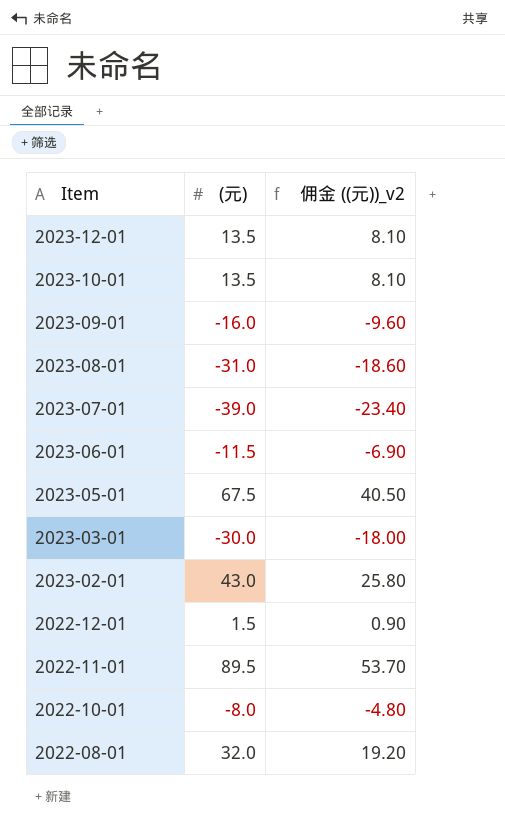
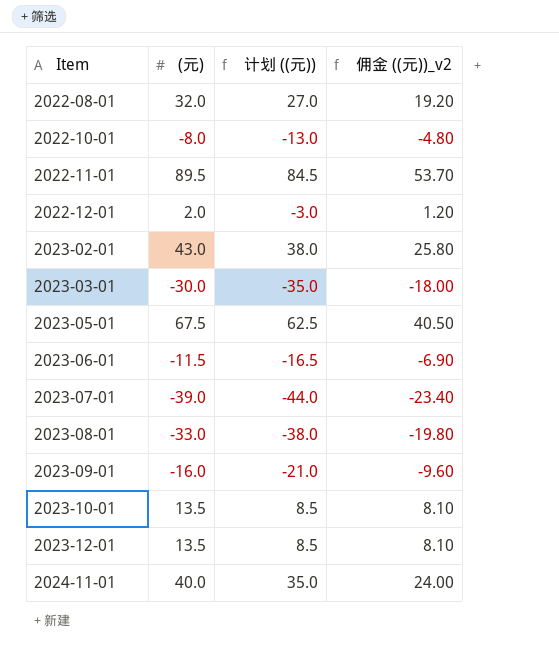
row order: Item descending -> Item ascending
column 计划 ((元)) | formula: none -> [(元)] - 5
2022-12-01 | (元): 1.5 -> 2.0
2022-12-01 | 佣金 ((元))_v2: 0.90 -> 1.20
2023-08-01 | (元): -31.0 -> -33.0
2023-08-01 | 佣金 ((元))_v2: -18.60 -> -19.80
row 2024-11-01: none -> 40.0 | 35.0 | 24.00

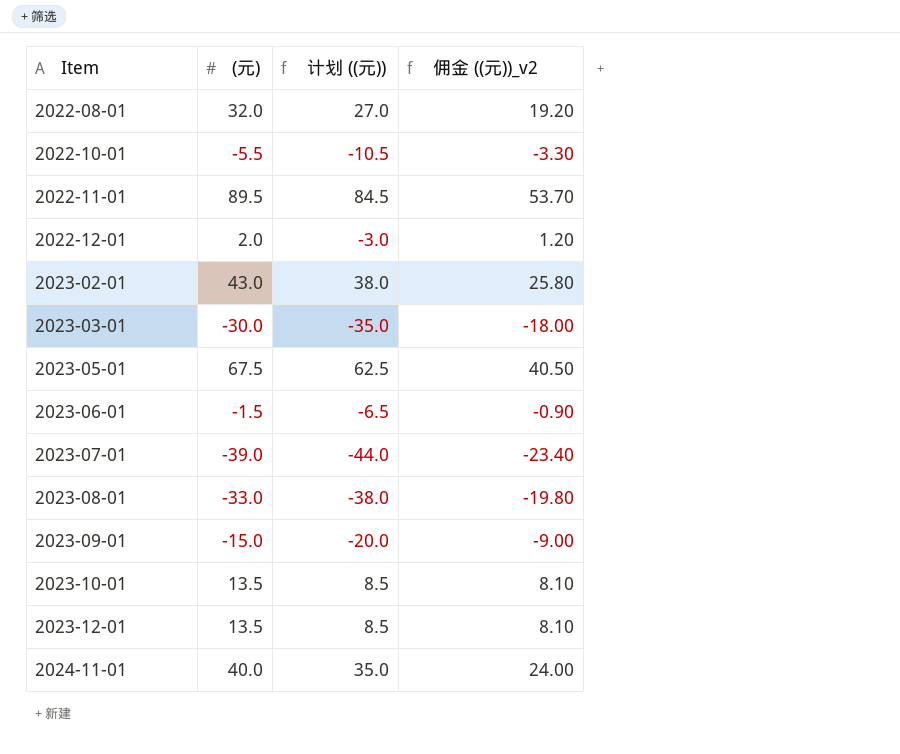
2022-10-01 | (元): -8.0 -> -5.5
2022-10-01 | 计划 ((元)): -13.0 -> -10.5
2022-10-01 | 佣金 ((元))_v2: -4.80 -> -3.30
2023-06-01 | (元): -11.5 -> -1.5
2023-06-01 | 计划 ((元)): -16.5 -> -6.5
2023-06-01 | 佣金 ((元))_v2: -6.90 -> -0.90
2023-09-01 | (元): -16.0 -> -15.0
2023-09-01 | 计划 ((元)): -21.0 -> -20.0
2023-09-01 | 佣金 ((元))_v2: -9.60 -> -9.00

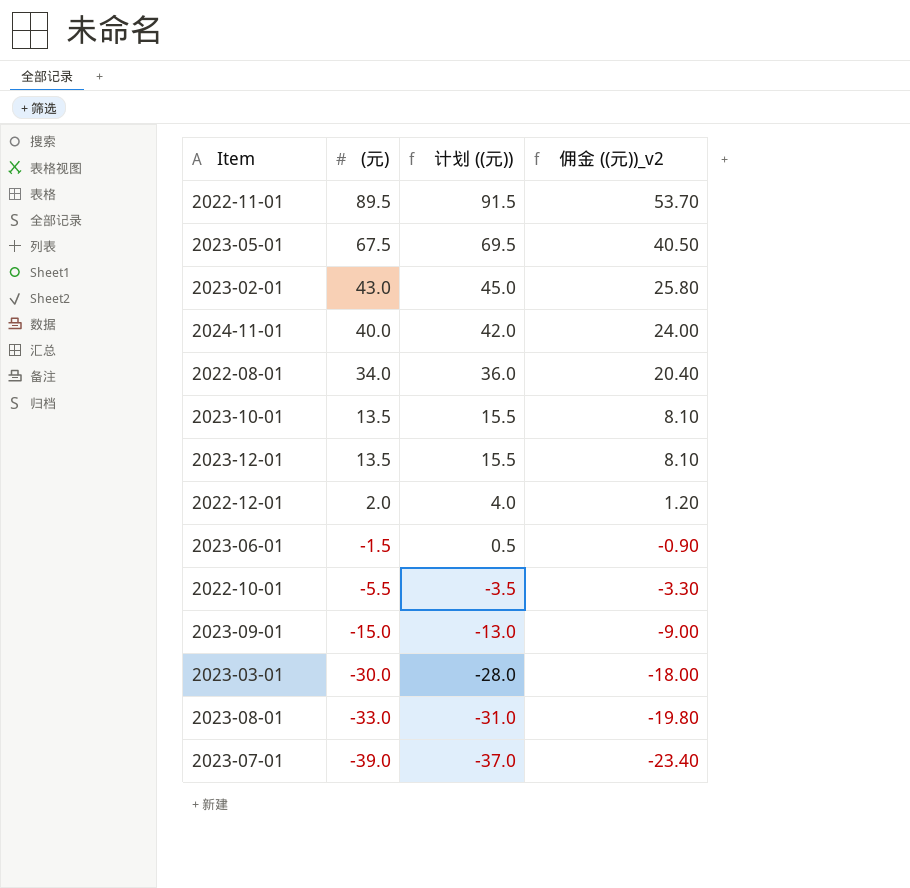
row order: Item ascending -> (元) descending
column 计划 ((元)) | formula: [(元)] - 5 -> [(元)] + 2
2022-08-01 | (元): 32.0 -> 34.0
2022-08-01 | 佣金 ((元))_v2: 19.20 -> 20.40

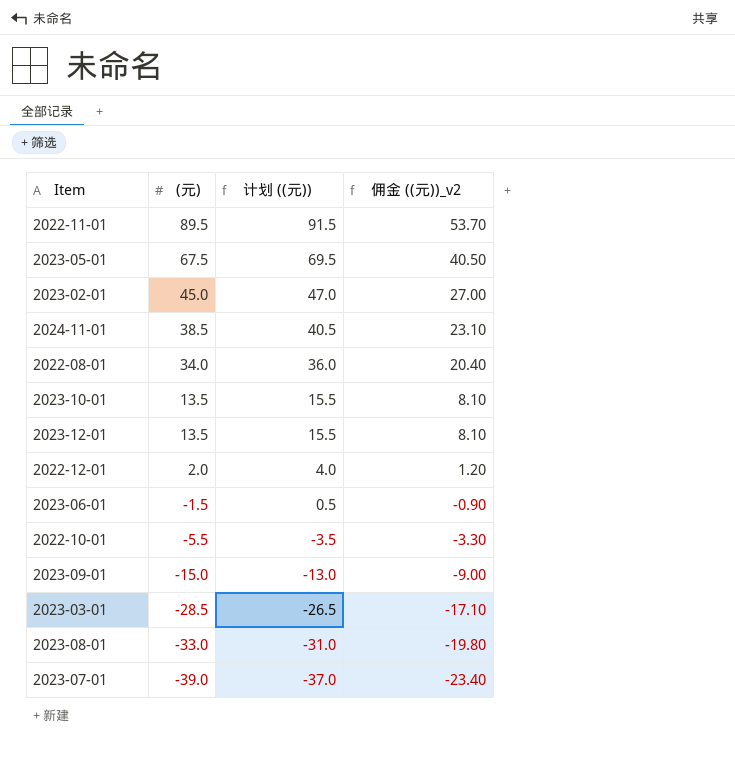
2023-02-01 | (元): 43.0 -> 45.0
2023-02-01 | 计划 ((元)): 45.0 -> 47.0
2023-02-01 | 佣金 ((元))_v2: 25.80 -> 27.00
2024-11-01 | (元): 40.0 -> 38.5
2024-11-01 | 计划 ((元)): 42.0 -> 40.5
2024-11-01 | 佣金 ((元))_v2: 24.00 -> 23.10
2023-03-01 | (元): -30.0 -> -28.5
2023-03-01 | 计划 ((元)): -28.0 -> -26.5
2023-03-01 | 佣金 ((元))_v2: -18.00 -> -17.10

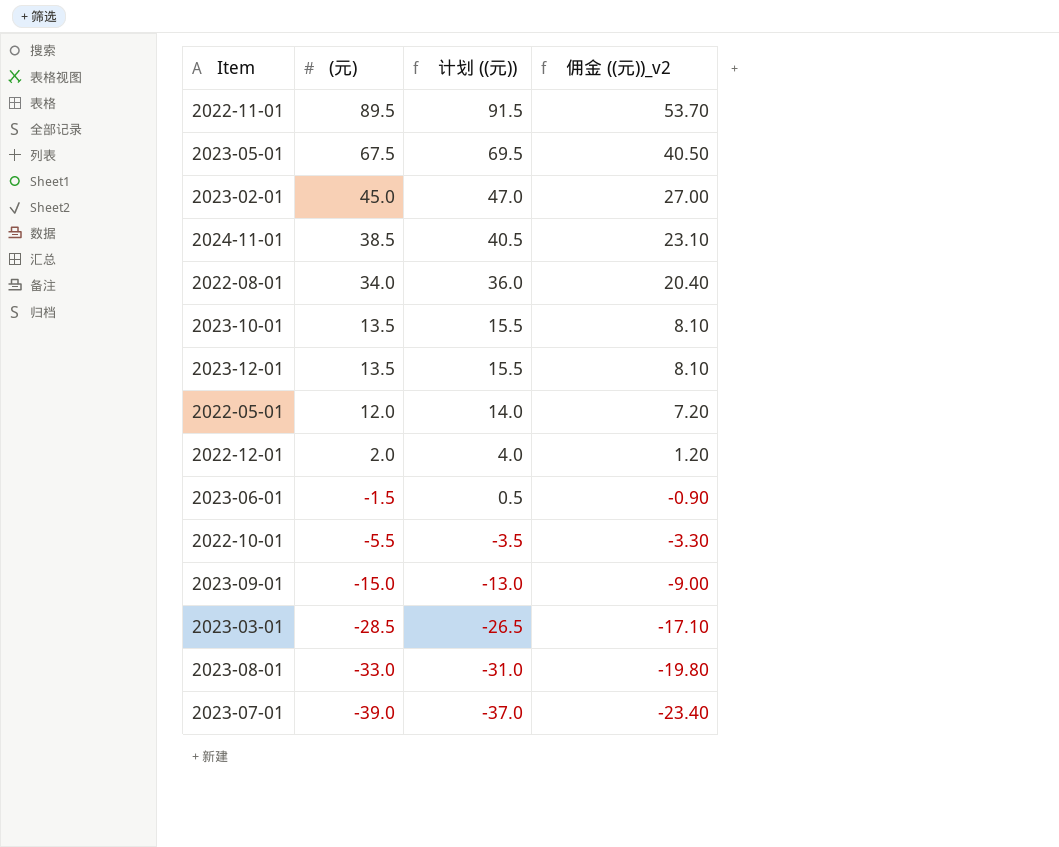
row 2022-05-01: none -> 12.0 | 14.0 | 7.20

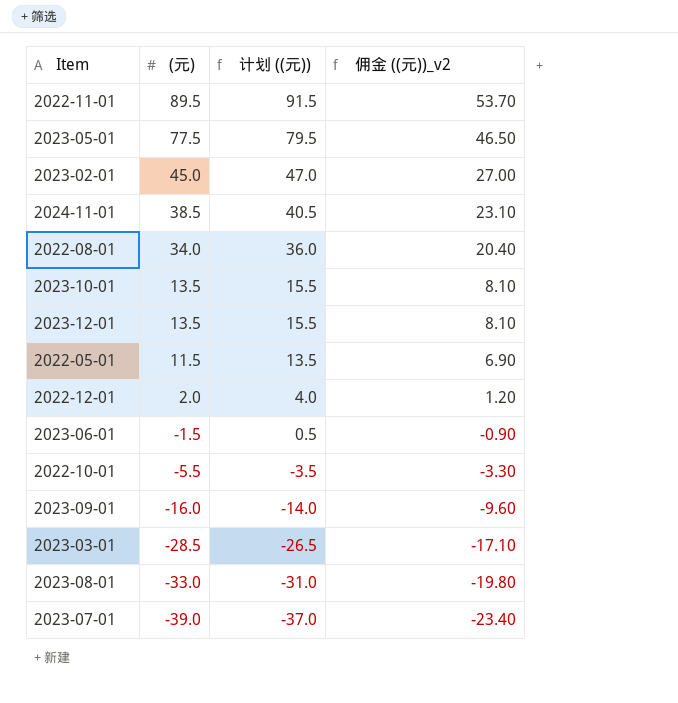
2023-05-01 | (元): 67.5 -> 77.5
2023-05-01 | 计划 ((元)): 69.5 -> 79.5
2023-05-01 | 佣金 ((元))_v2: 40.50 -> 46.50
2022-05-01 | (元): 12.0 -> 11.5
2022-05-01 | 计划 ((元)): 14.0 -> 13.5
2022-05-01 | 佣金 ((元))_v2: 7.20 -> 6.90
2023-09-01 | (元): -15.0 -> -16.0
2023-09-01 | 计划 ((元)): -13.0 -> -14.0
2023-09-01 | 佣金 ((元))_v2: -9.00 -> -9.60

